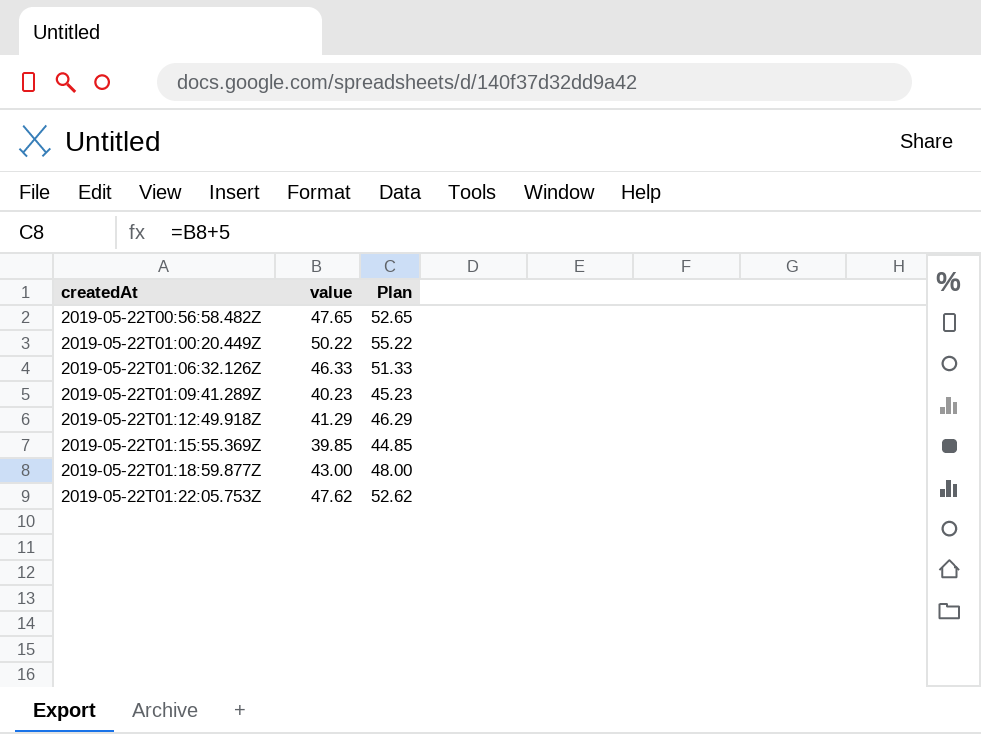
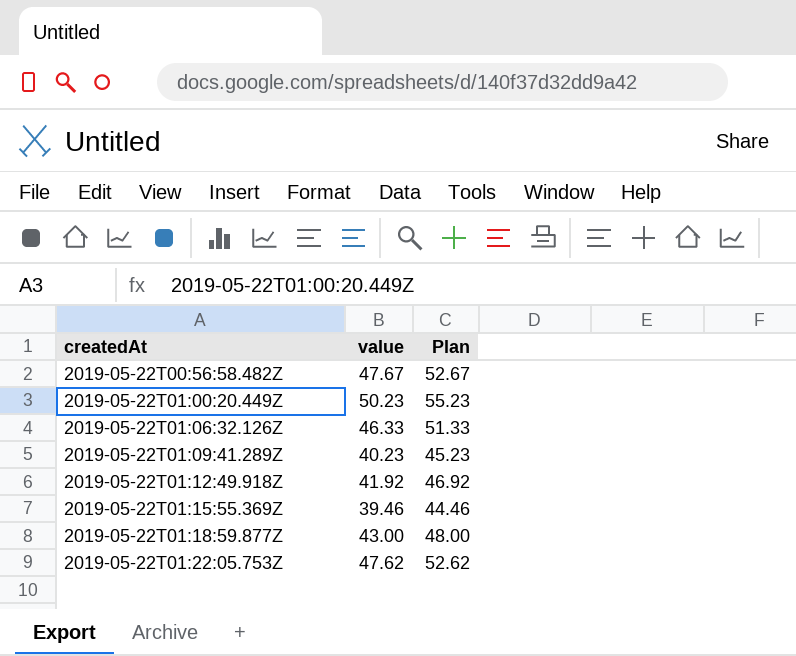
2019-05-22T00:56:58.482Z | value: 47.65 -> 47.67
2019-05-22T00:56:58.482Z | Plan: 52.65 -> 52.67
2019-05-22T01:00:20.449Z | value: 50.22 -> 50.23
2019-05-22T01:00:20.449Z | Plan: 55.22 -> 55.23
2019-05-22T01:12:49.918Z | value: 41.29 -> 41.92
2019-05-22T01:12:49.918Z | Plan: 46.29 -> 46.92
2019-05-22T01:15:55.369Z | value: 39.85 -> 39.46
2019-05-22T01:15:55.369Z | Plan: 44.85 -> 44.46

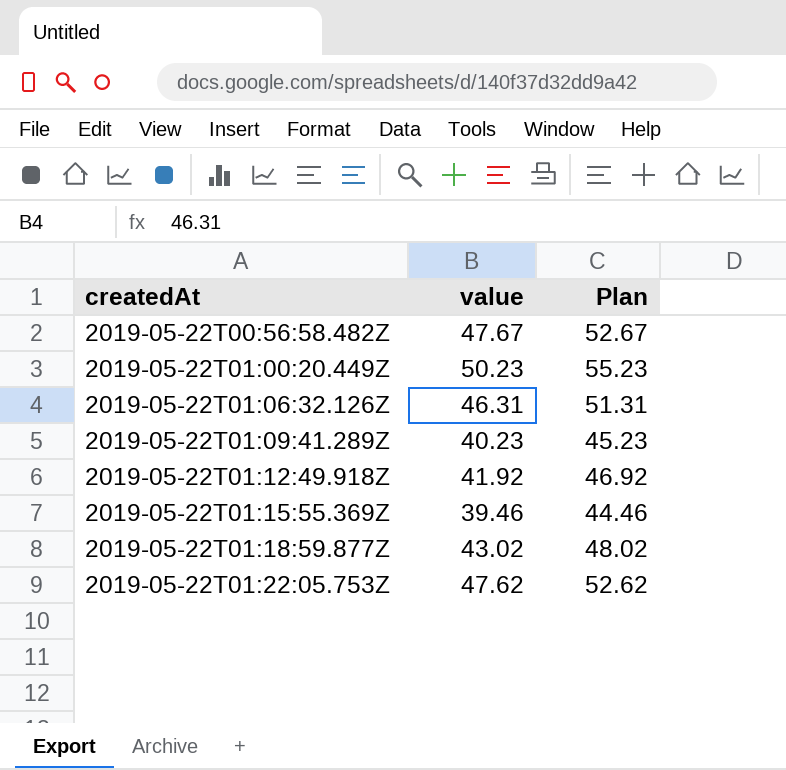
2019-05-22T01:06:32.126Z | value: 46.33 -> 46.31
2019-05-22T01:06:32.126Z | Plan: 51.33 -> 51.31
2019-05-22T01:18:59.877Z | value: 43.00 -> 43.02
2019-05-22T01:18:59.877Z | Plan: 48.00 -> 48.02

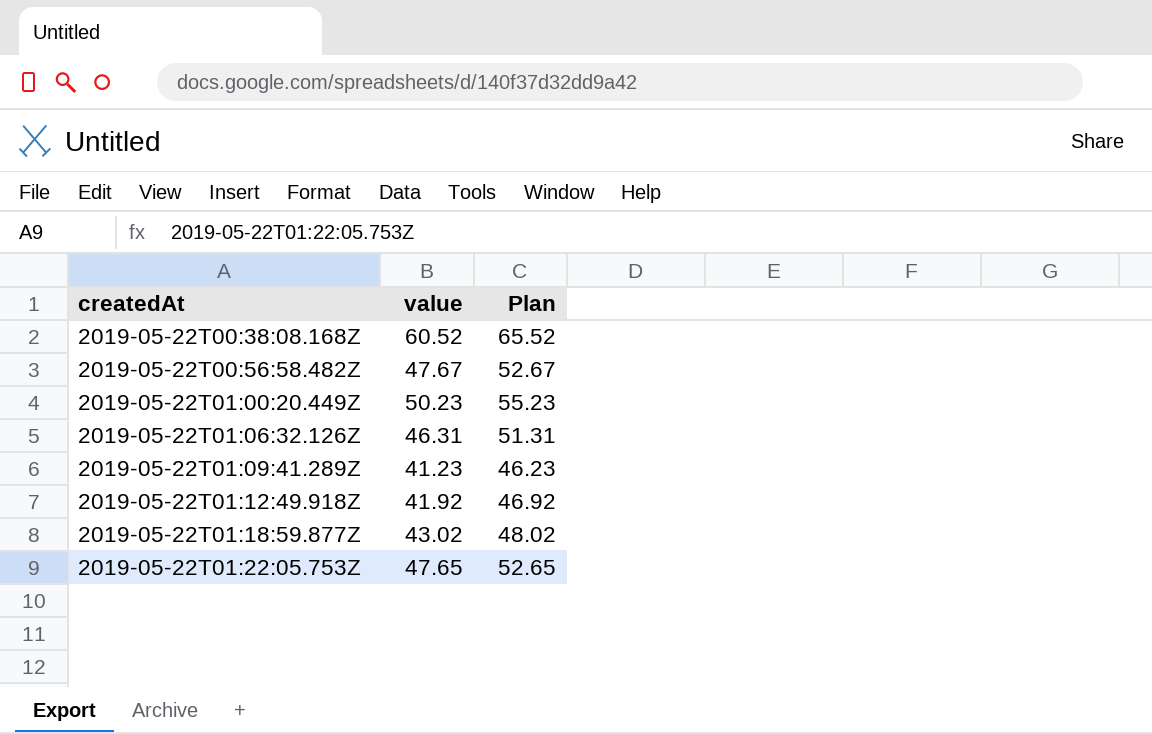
row 2019-05-22T01:15:55.369Z: 39.46 | 44.46 -> none
row 2019-05-22T00:38:08.168Z: none -> 60.52 | 65.52
2019-05-22T01:09:41.289Z | value: 40.23 -> 41.23
2019-05-22T01:09:41.289Z | Plan: 45.23 -> 46.23
2019-05-22T01:22:05.753Z | value: 47.62 -> 47.65
2019-05-22T01:22:05.753Z | Plan: 52.62 -> 52.65

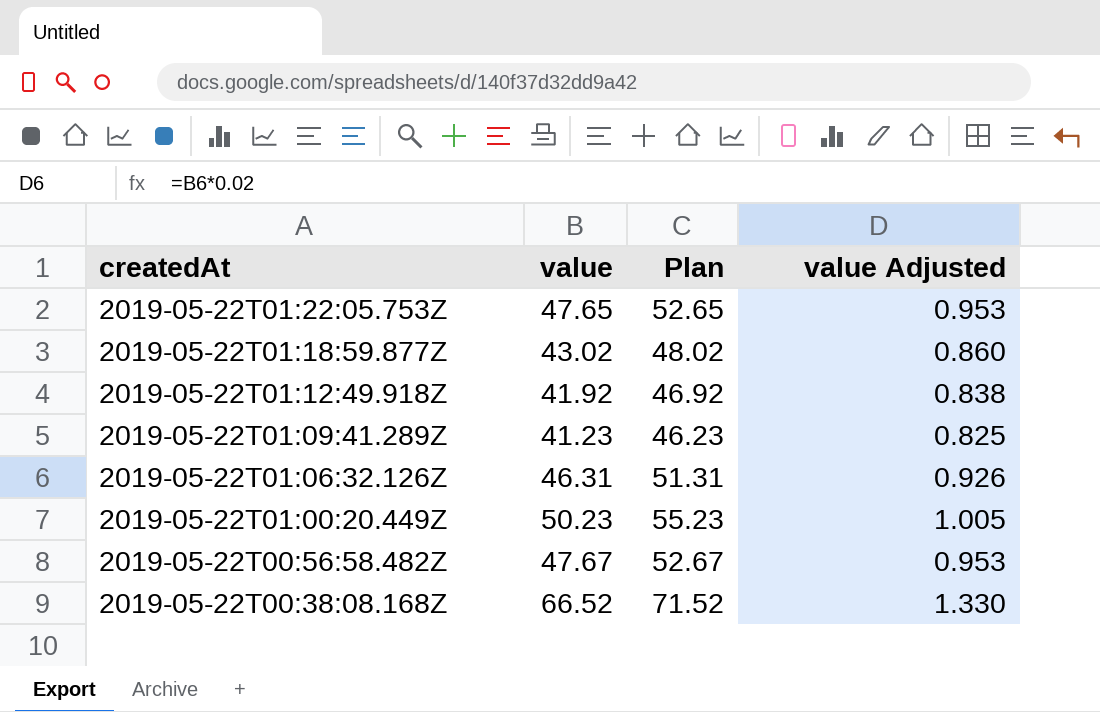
row order: createdAt ascending -> createdAt descending
column value Adjusted | formula: none -> [value] * 0.02
2019-05-22T00:38:08.168Z | value: 60.52 -> 66.52
2019-05-22T00:38:08.168Z | Plan: 65.52 -> 71.52

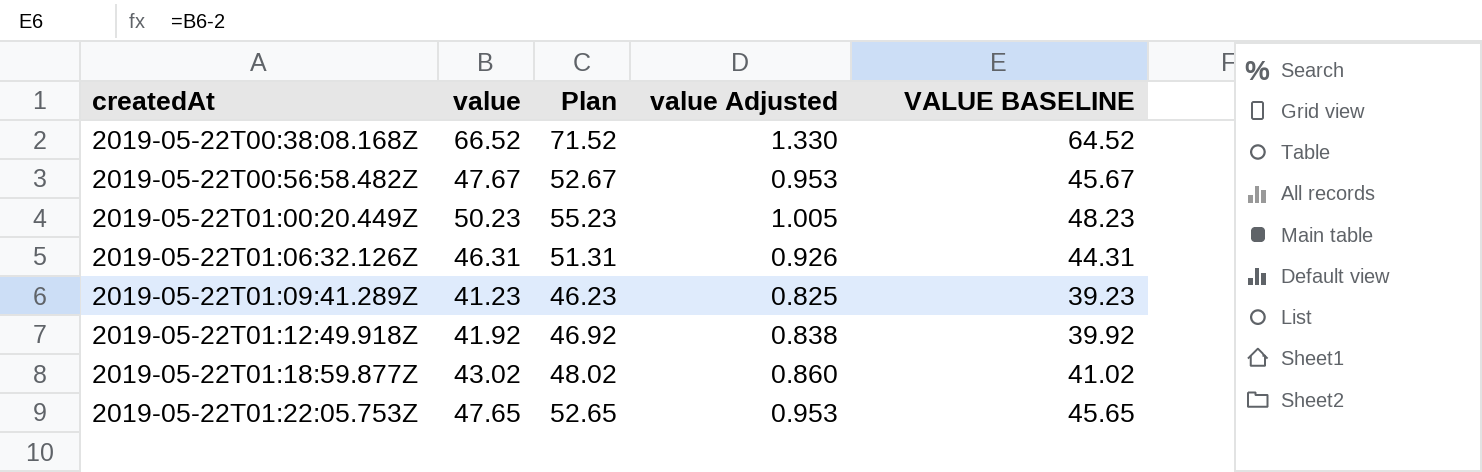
row order: createdAt descending -> createdAt ascending
column VALUE BASELINE | formula: none -> [value] - 2

